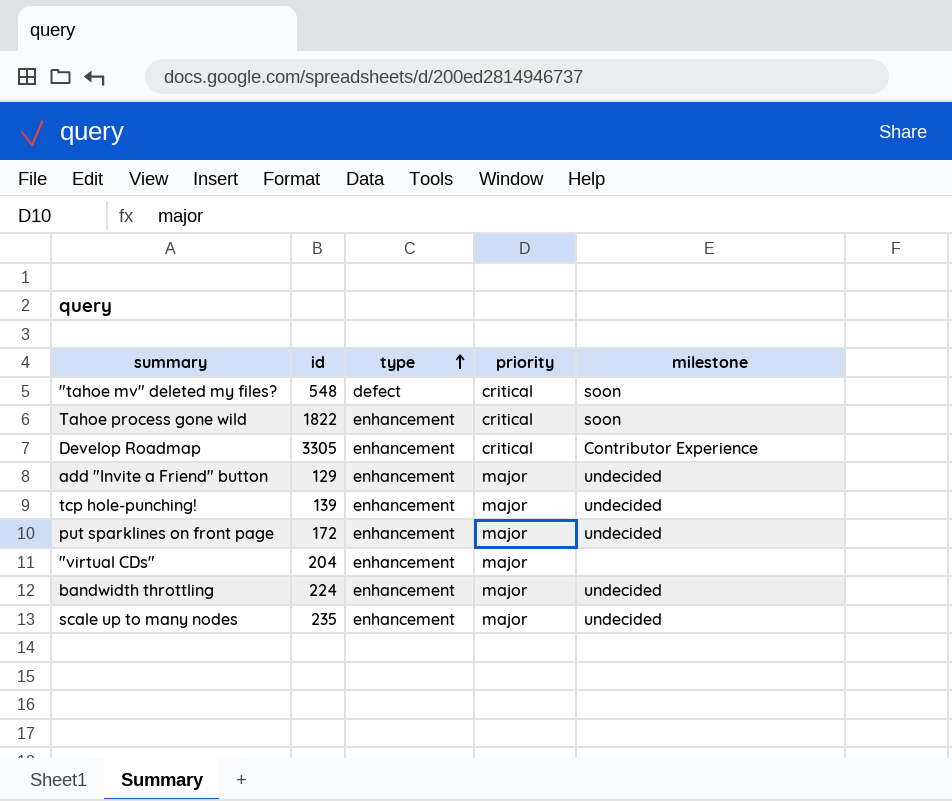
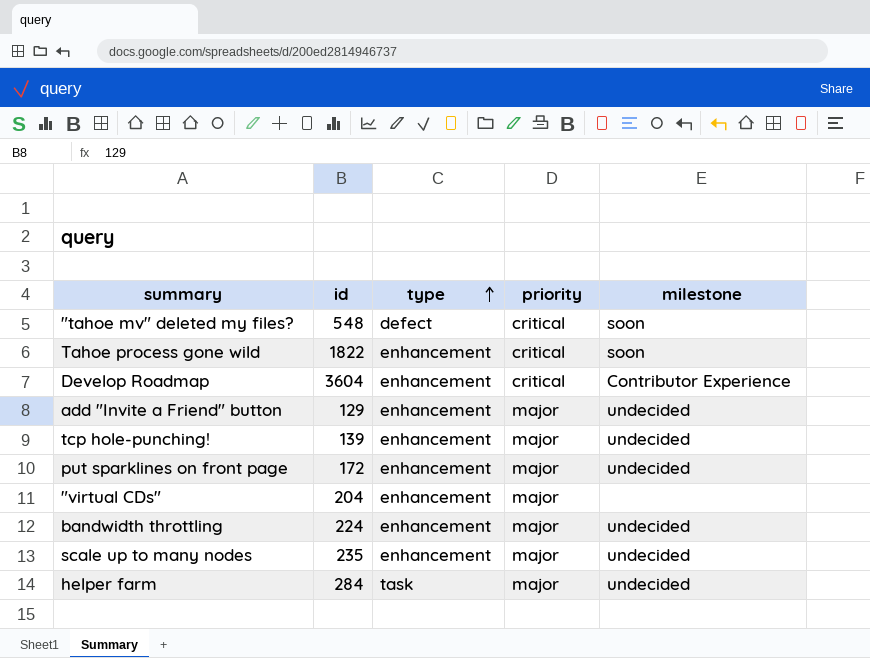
Develop Roadmap | id: 3305 -> 3604
row helper farm: none -> 284 | task | major | undecided

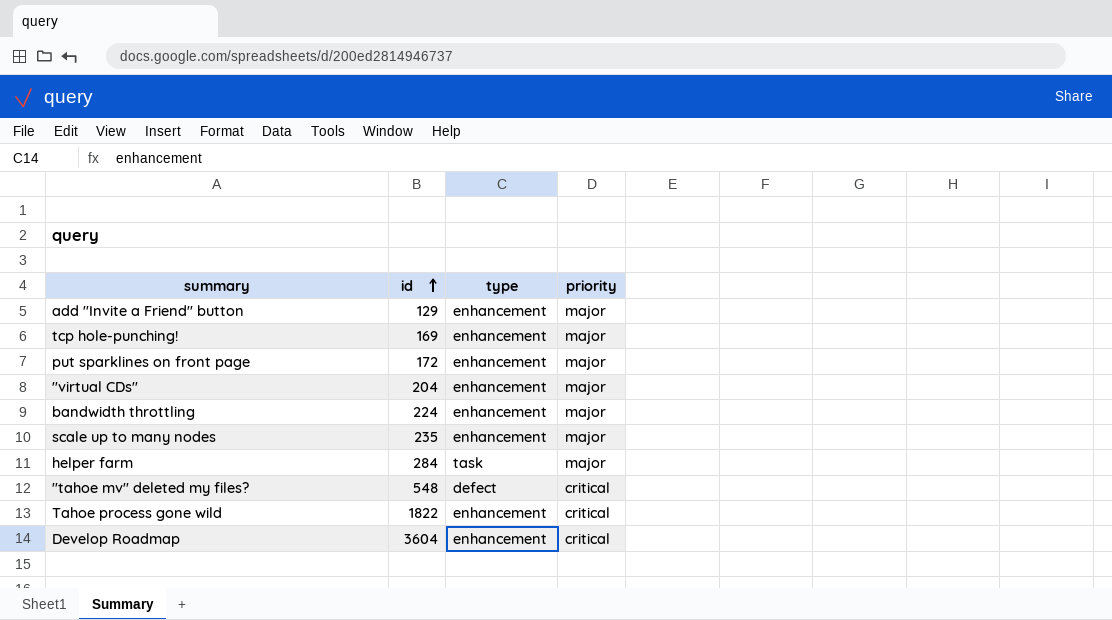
row order: type ascending -> id ascending
column milestone | position: 5 -> none
tcp hole-punching! | id: 139 -> 169

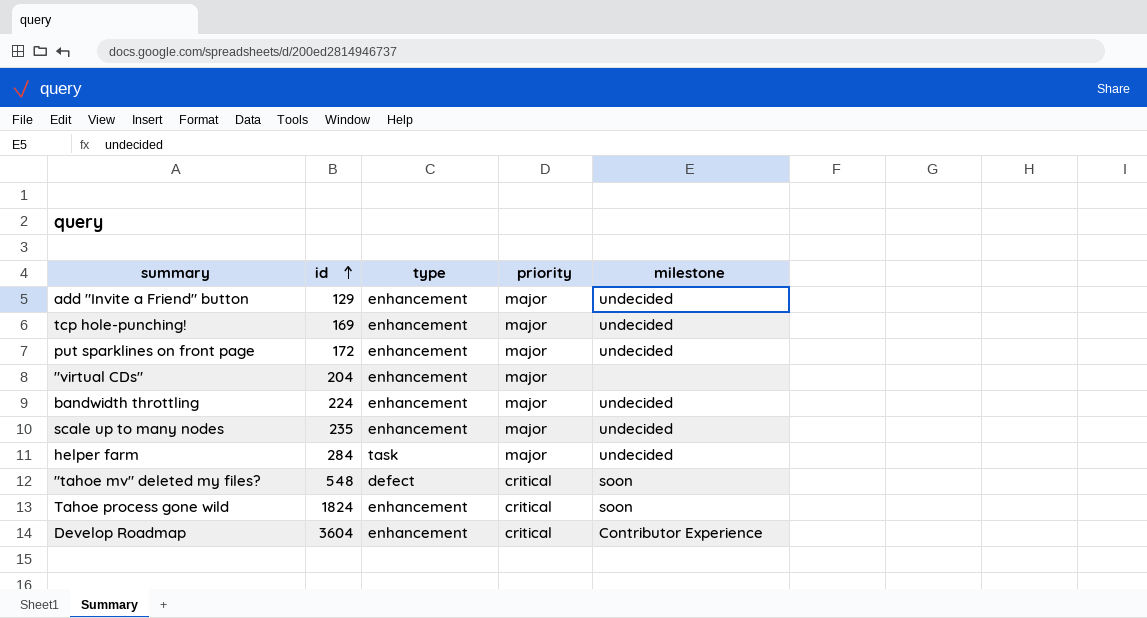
column milestone | position: none -> 5
Tahoe process gone wild | id: 1822 -> 1824

